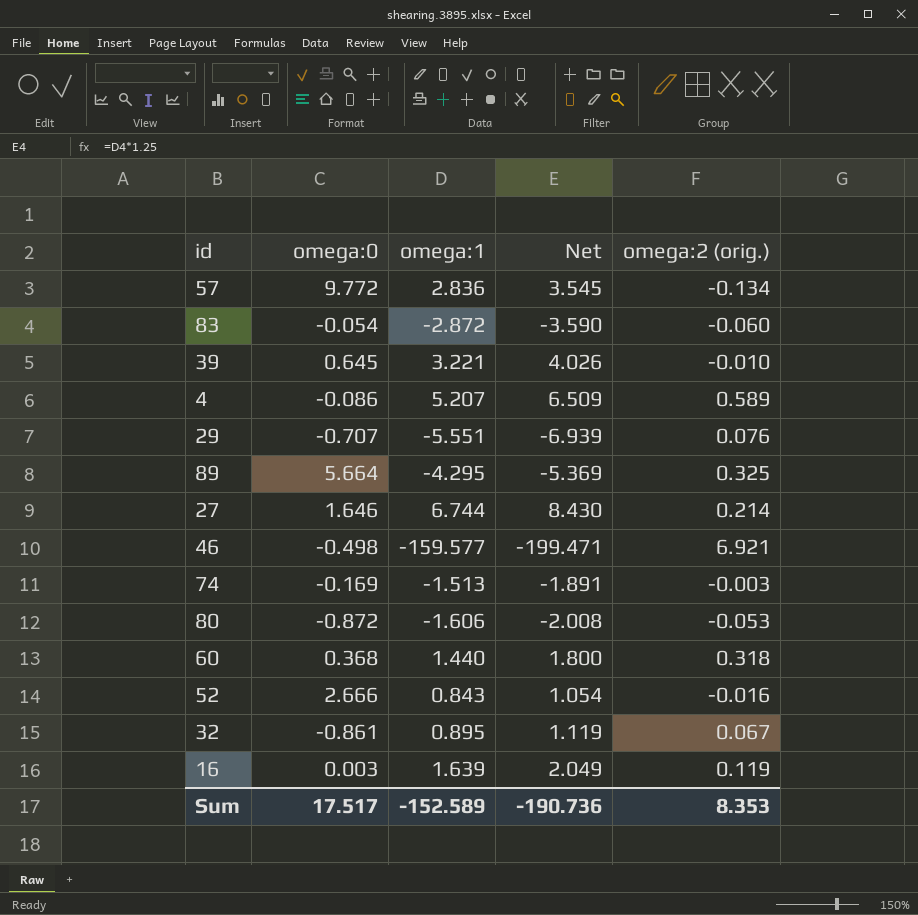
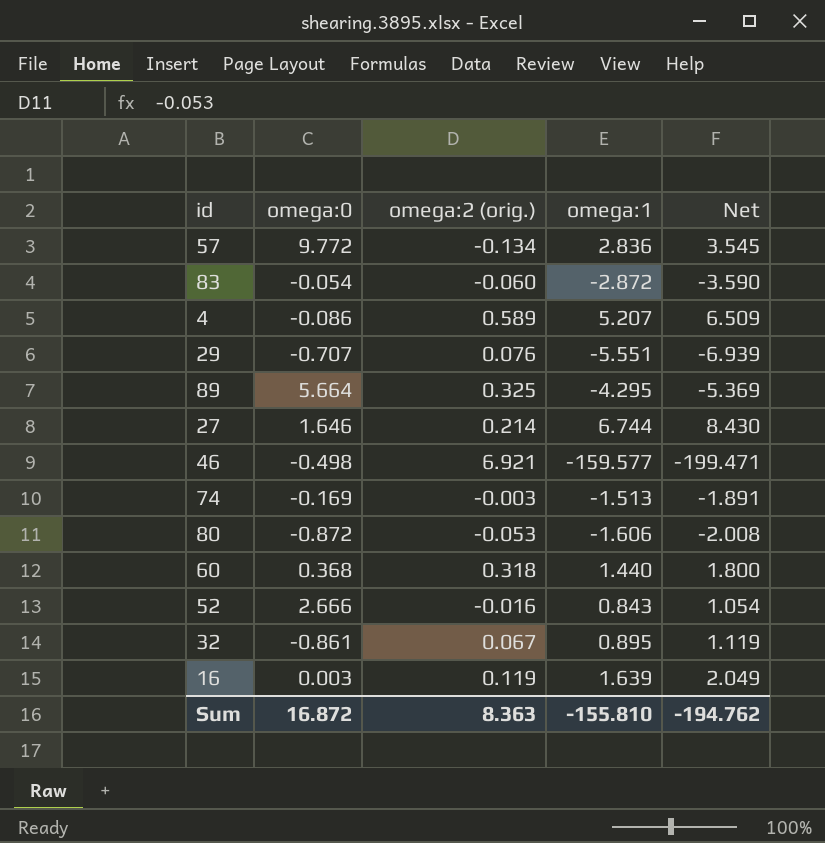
column omega:2 (orig.) | position: 5 -> 3
row 39: 0.645 | 3.221 | 4.026 | -0.010 -> none
Sum | omega:0: 17.517 -> 16.872
Sum | omega:2 (orig.): 8.353 -> 8.363
Sum | omega:1: -152.589 -> -155.810
Sum | Net: -190.736 -> -194.762

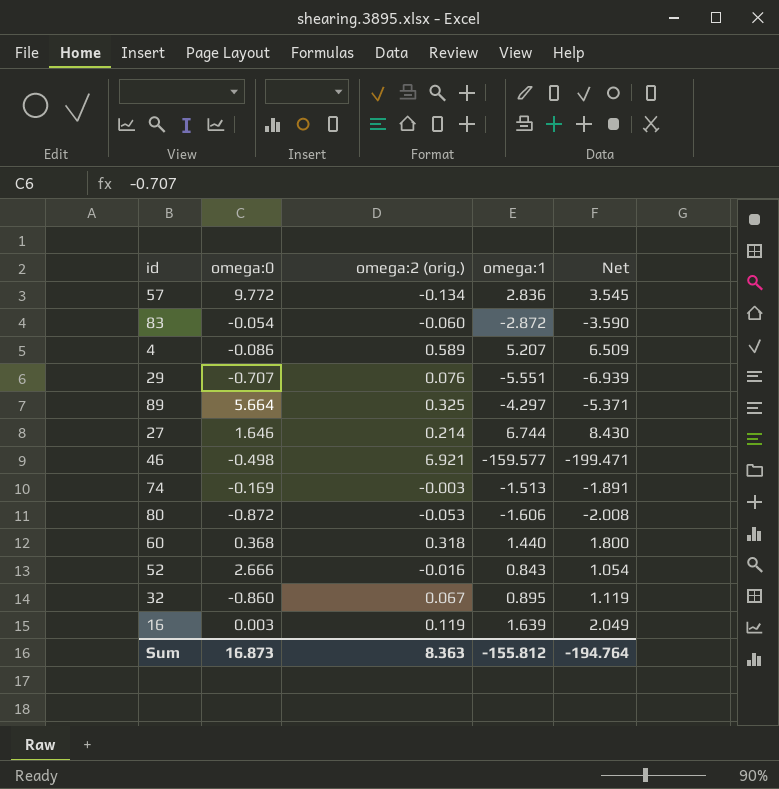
89 | omega:1: -4.295 -> -4.297
89 | Net: -5.369 -> -5.371
32 | omega:0: -0.861 -> -0.860
Sum | omega:0: 16.872 -> 16.873
Sum | omega:1: -155.810 -> -155.812
Sum | Net: -194.762 -> -194.764

